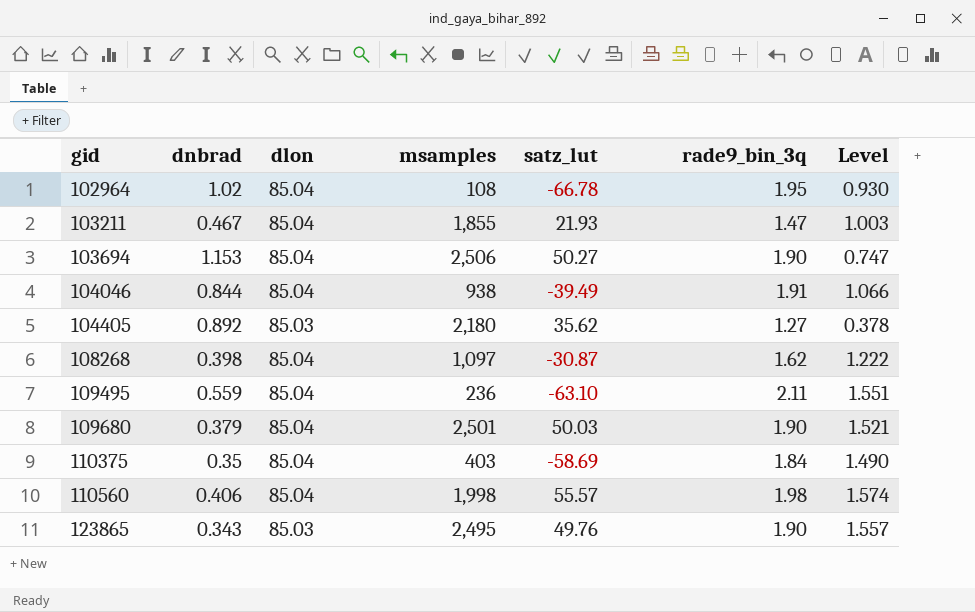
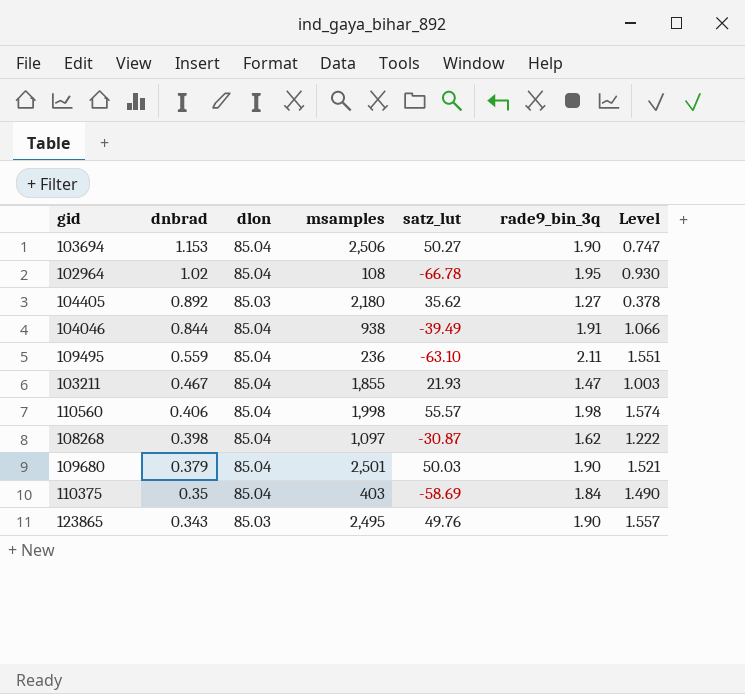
row order: gid ascending -> dnbrad descending

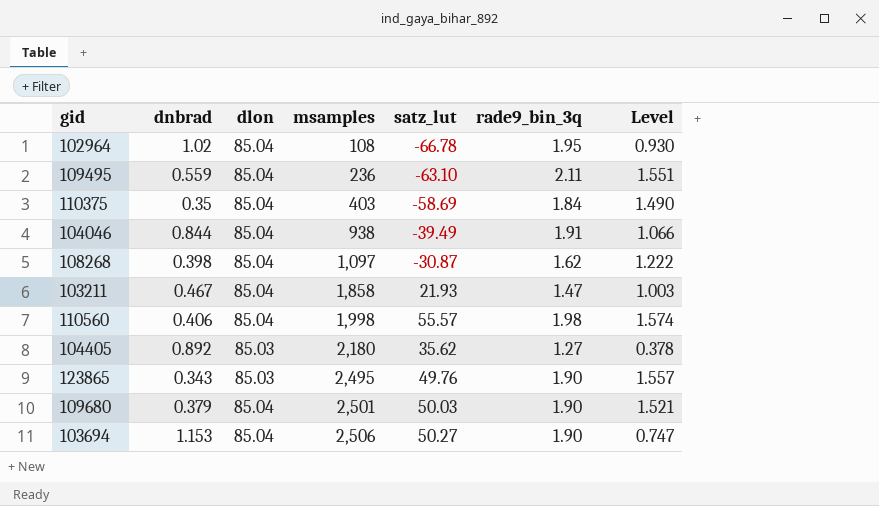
row order: dnbrad descending -> msamples ascending
103211 | msamples: 1,855 -> 1,858

